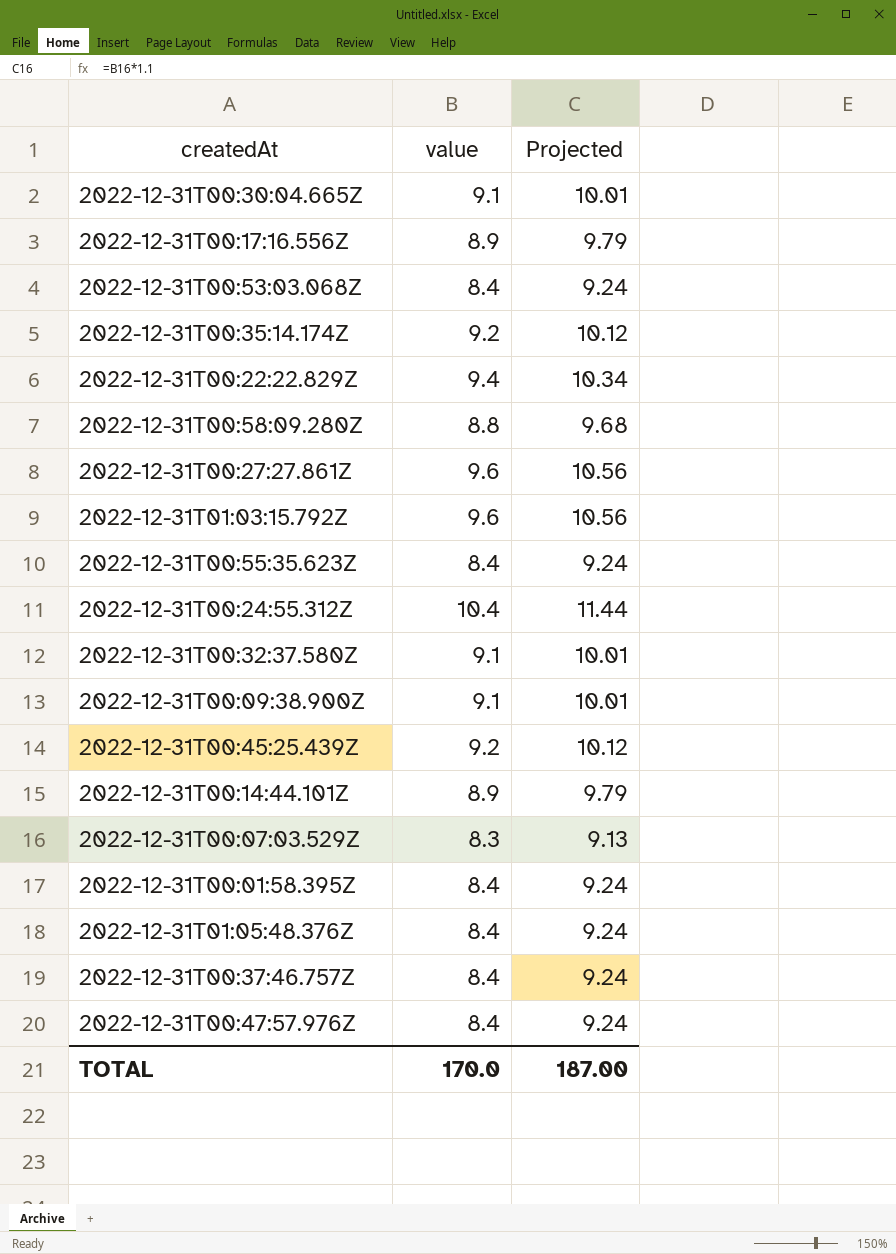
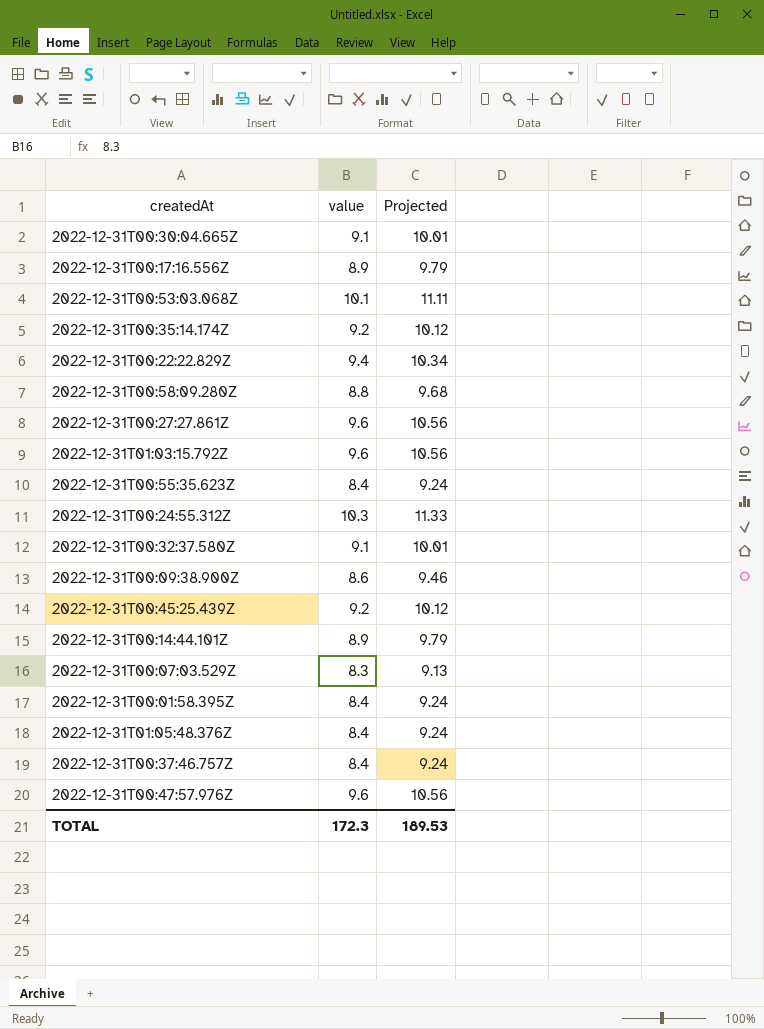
2022-12-31T00:53:03.068Z | value: 8.4 -> 10.1
2022-12-31T00:53:03.068Z | Projected: 9.24 -> 11.11
2022-12-31T00:24:55.312Z | value: 10.4 -> 10.3
2022-12-31T00:24:55.312Z | Projected: 11.44 -> 11.33
2022-12-31T00:09:38.900Z | value: 9.1 -> 8.6
2022-12-31T00:09:38.900Z | Projected: 10.01 -> 9.46
2022-12-31T00:47:57.976Z | value: 8.4 -> 9.6
2022-12-31T00:47:57.976Z | Projected: 9.24 -> 10.56
TOTAL | value: 170.0 -> 172.3
TOTAL | Projected: 187.00 -> 189.53

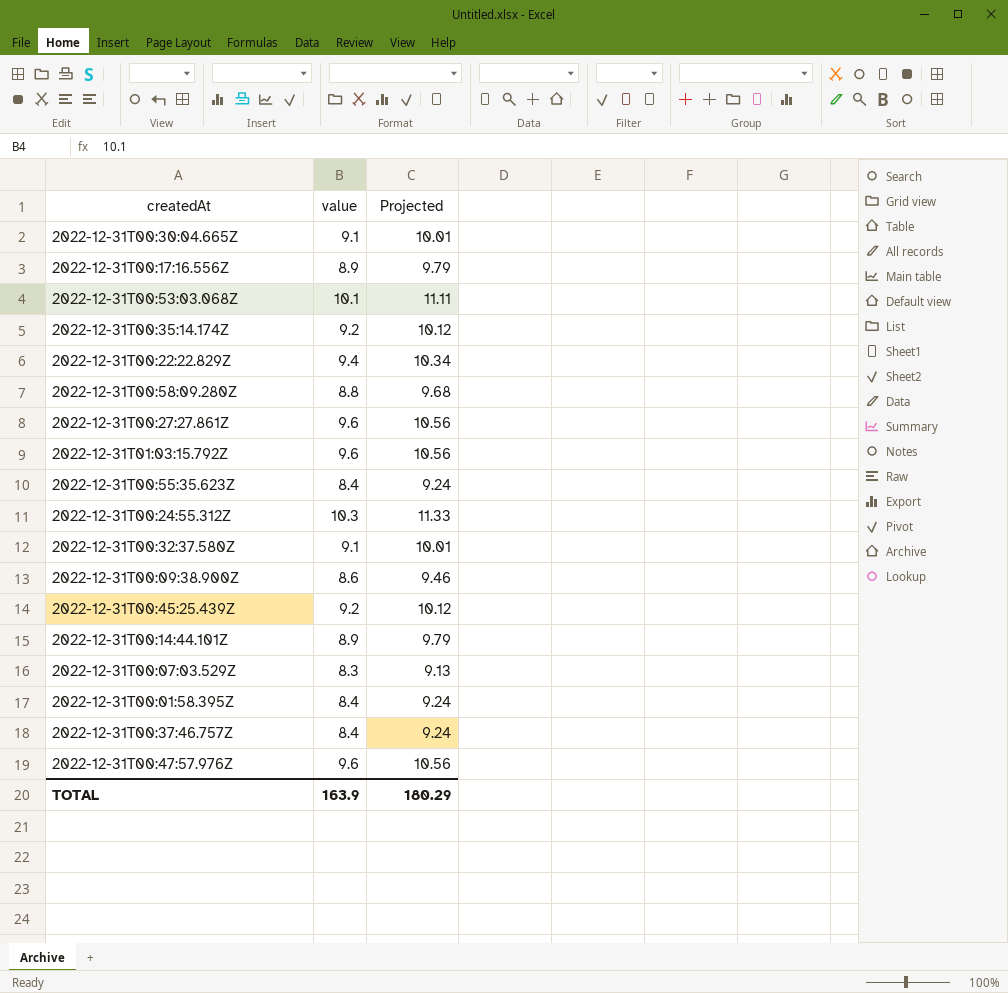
row 2022-12-31T01:05:48.376Z: 8.4 | 9.24 -> none
TOTAL | value: 172.3 -> 163.9
TOTAL | Projected: 189.53 -> 180.29

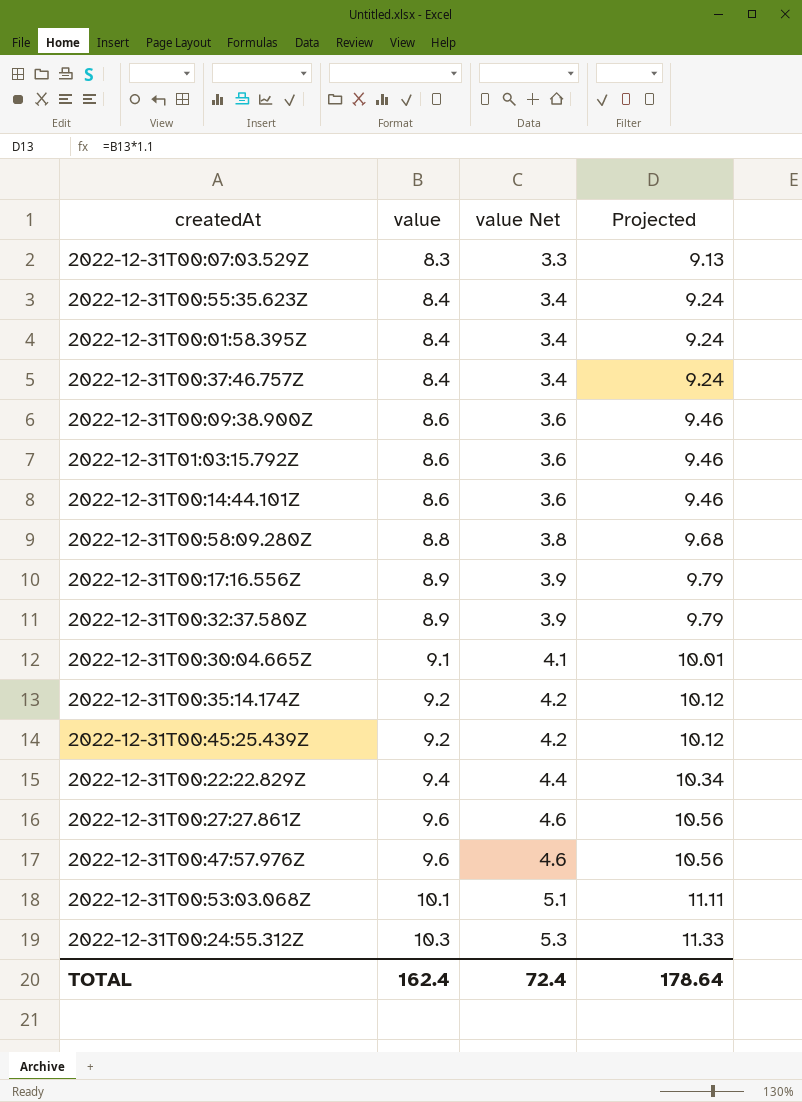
row order: none -> value ascending
column value Net | formula: none -> [value] - 5
2022-12-31T01:03:15.792Z | value: 9.6 -> 8.6
2022-12-31T01:03:15.792Z | Projected: 10.56 -> 9.46
2022-12-31T00:14:44.101Z | value: 8.9 -> 8.6
2022-12-31T00:14:44.101Z | Projected: 9.79 -> 9.46
2022-12-31T00:32:37.580Z | value: 9.1 -> 8.9
2022-12-31T00:32:37.580Z | Projected: 10.01 -> 9.79
TOTAL | value: 163.9 -> 162.4
TOTAL | Projected: 180.29 -> 178.64

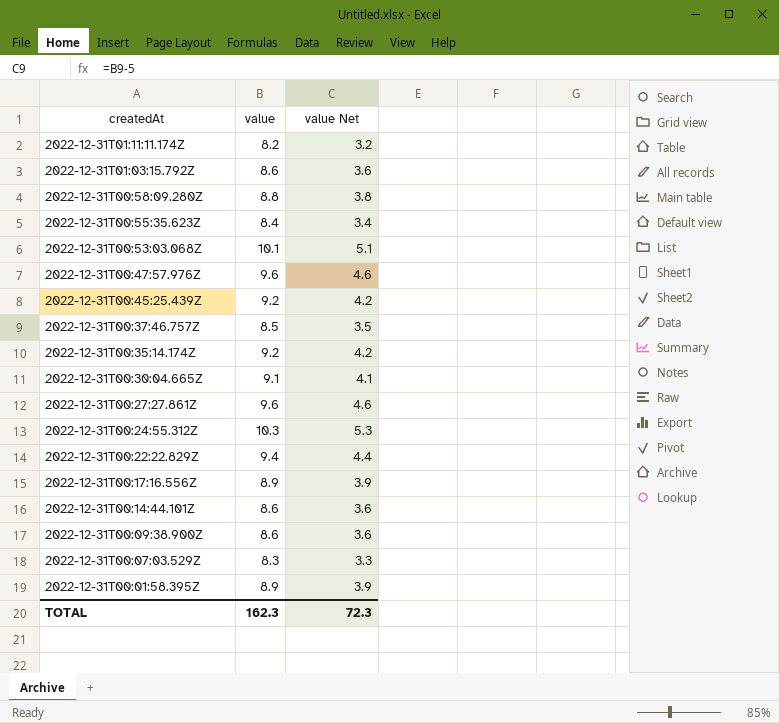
row order: value ascending -> createdAt descending
column Projected | formula: [value] * 1.1 -> none
row 2022-12-31T00:32:37.580Z: 8.9 | 3.9 | 9.79 -> none
row 2022-12-31T01:11:11.174Z: none -> 8.2 | 3.2
2022-12-31T00:37:46.757Z | value: 8.4 -> 8.5
2022-12-31T00:37:46.757Z | value Net: 3.4 -> 3.5
2022-12-31T00:01:58.395Z | value: 8.4 -> 8.9
2022-12-31T00:01:58.395Z | value Net: 3.4 -> 3.9
TOTAL | value: 162.4 -> 162.3
TOTAL | value Net: 72.4 -> 72.3

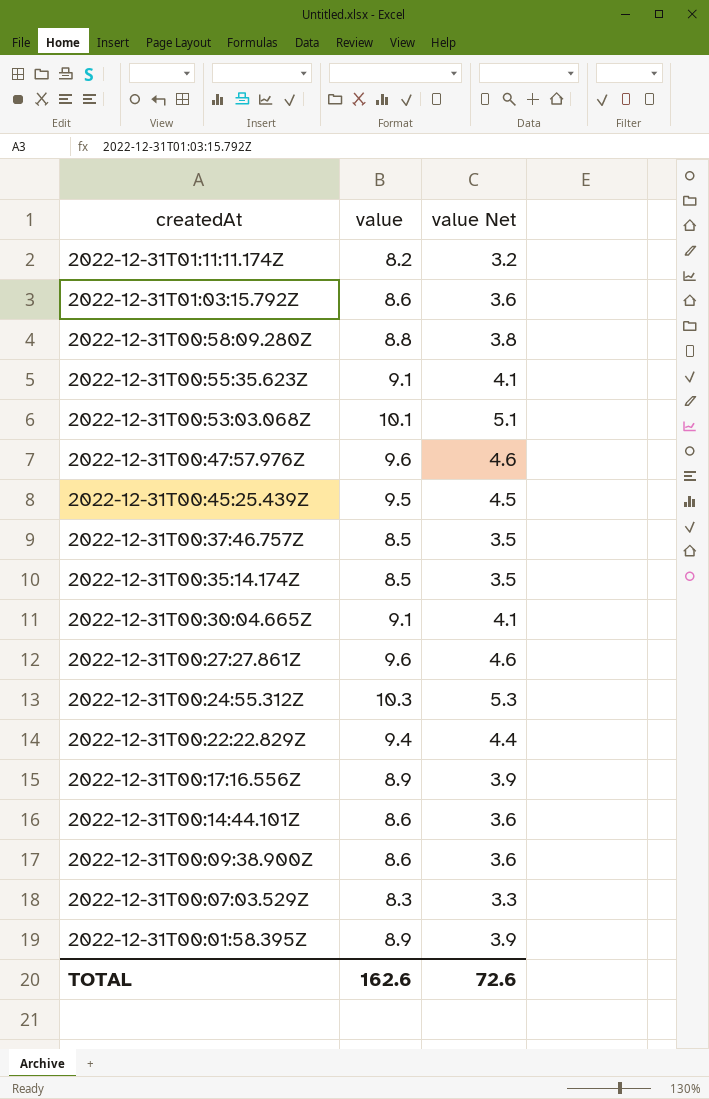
2022-12-31T00:55:35.623Z | value: 8.4 -> 9.1
2022-12-31T00:55:35.623Z | value Net: 3.4 -> 4.1
2022-12-31T00:45:25.439Z | value: 9.2 -> 9.5
2022-12-31T00:45:25.439Z | value Net: 4.2 -> 4.5
2022-12-31T00:35:14.174Z | value: 9.2 -> 8.5
2022-12-31T00:35:14.174Z | value Net: 4.2 -> 3.5
TOTAL | value: 162.3 -> 162.6
TOTAL | value Net: 72.3 -> 72.6

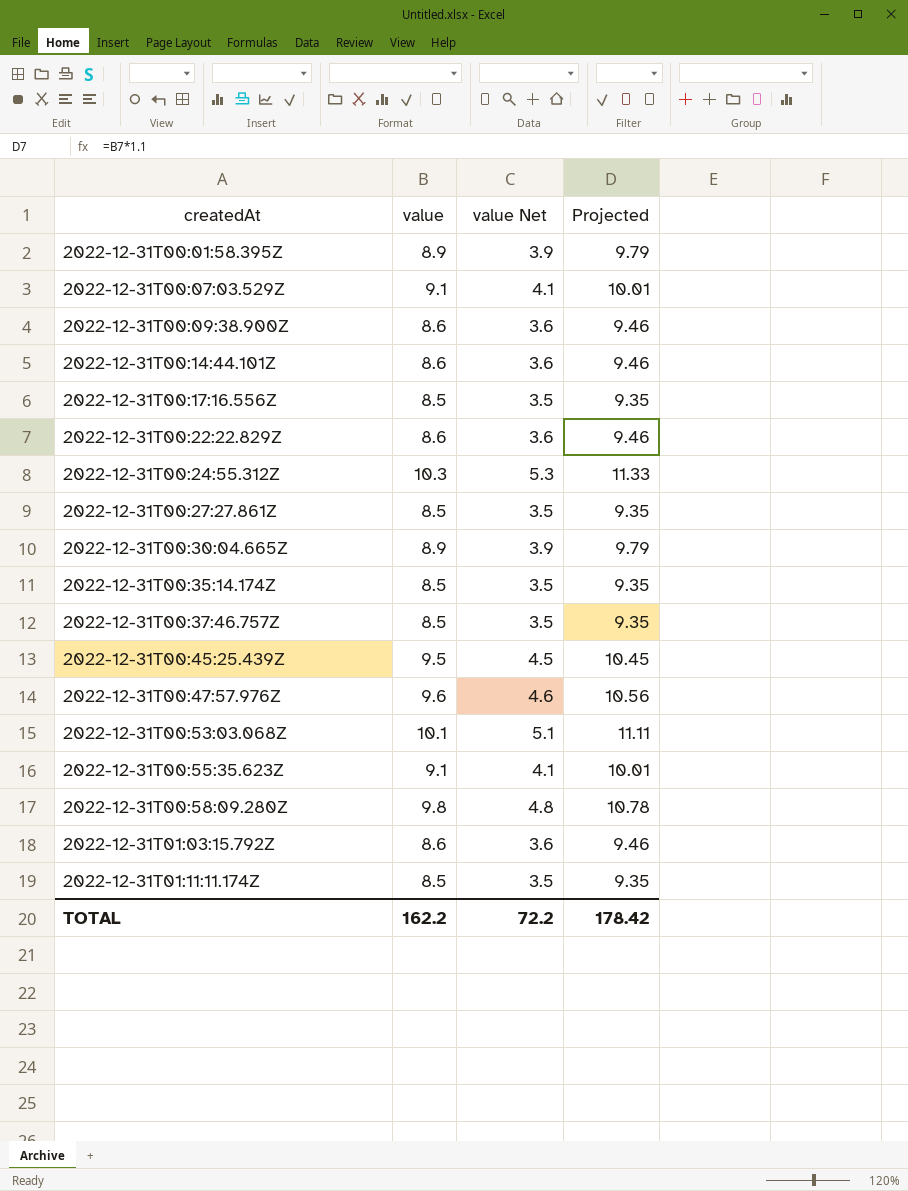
row order: createdAt descending -> createdAt ascending
column Projected | formula: none -> [value] * 1.1
2022-12-31T00:07:03.529Z | value: 8.3 -> 9.1
2022-12-31T00:07:03.529Z | value Net: 3.3 -> 4.1
2022-12-31T00:17:16.556Z | value: 8.9 -> 8.5
2022-12-31T00:17:16.556Z | value Net: 3.9 -> 3.5
2022-12-31T00:22:22.829Z | value: 9.4 -> 8.6
2022-12-31T00:22:22.829Z | value Net: 4.4 -> 3.6
2022-12-31T00:27:27.861Z | value: 9.6 -> 8.5
2022-12-31T00:27:27.861Z | value Net: 4.6 -> 3.5
2022-12-31T00:30:04.665Z | value: 9.1 -> 8.9
2022-12-31T00:30:04.665Z | value Net: 4.1 -> 3.9
2022-12-31T00:58:09.280Z | value: 8.8 -> 9.8
2022-12-31T00:58:09.280Z | value Net: 3.8 -> 4.8
2022-12-31T01:11:11.174Z | value: 8.2 -> 8.5
2022-12-31T01:11:11.174Z | value Net: 3.2 -> 3.5
TOTAL | value: 162.6 -> 162.2
TOTAL | value Net: 72.6 -> 72.2

